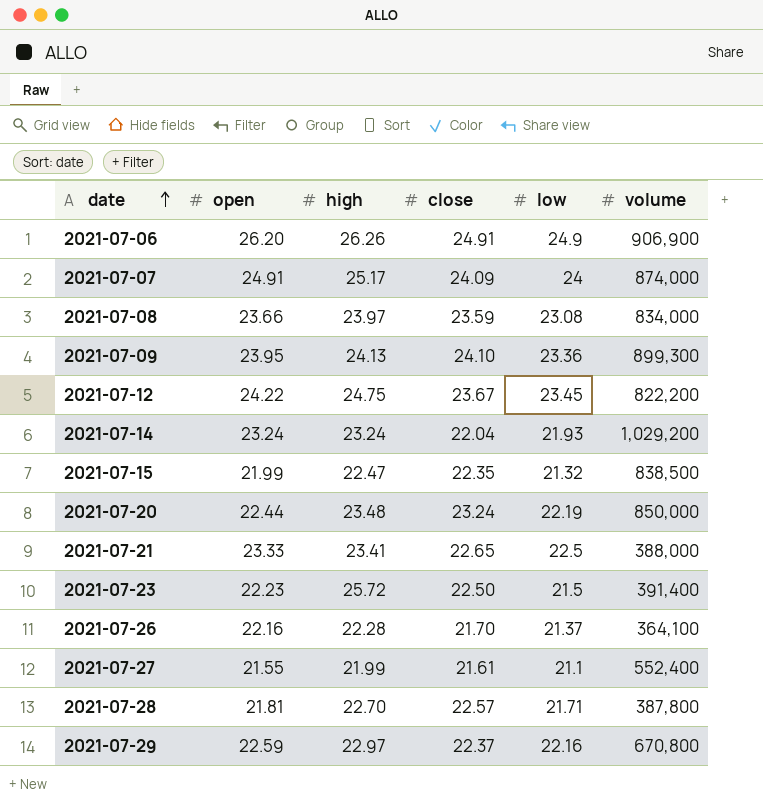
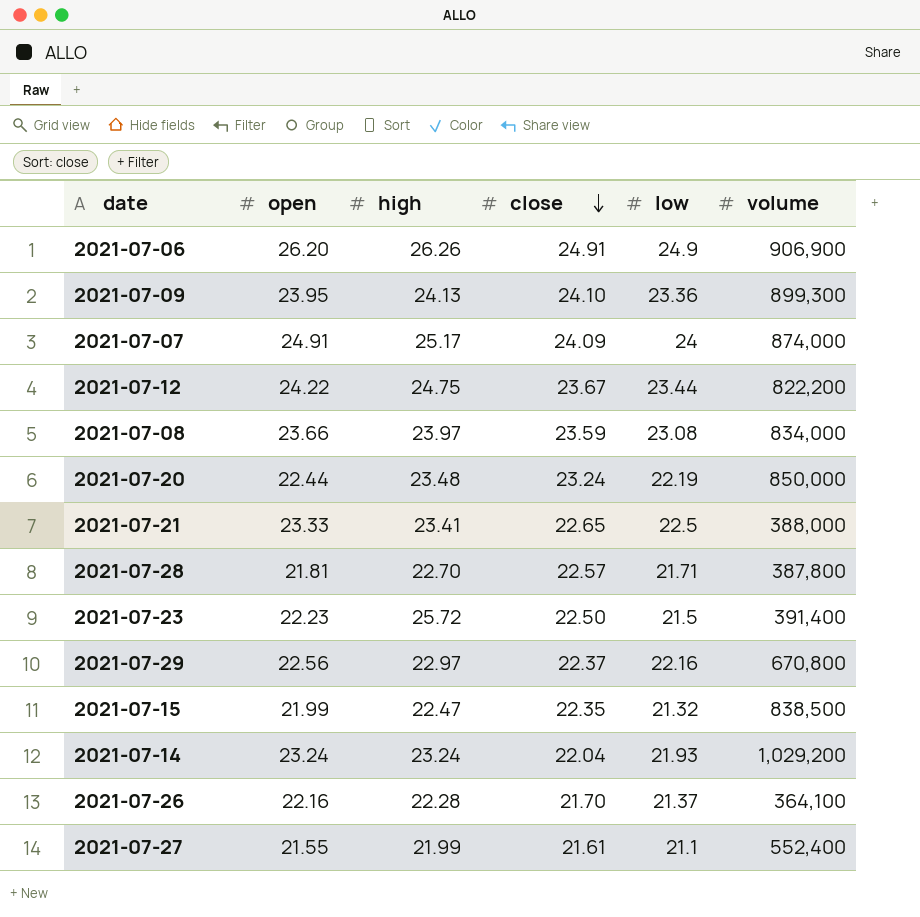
row order: date ascending -> close descending
2021-07-12 | low: 23.45 -> 23.44
2021-07-29 | open: 22.59 -> 22.56

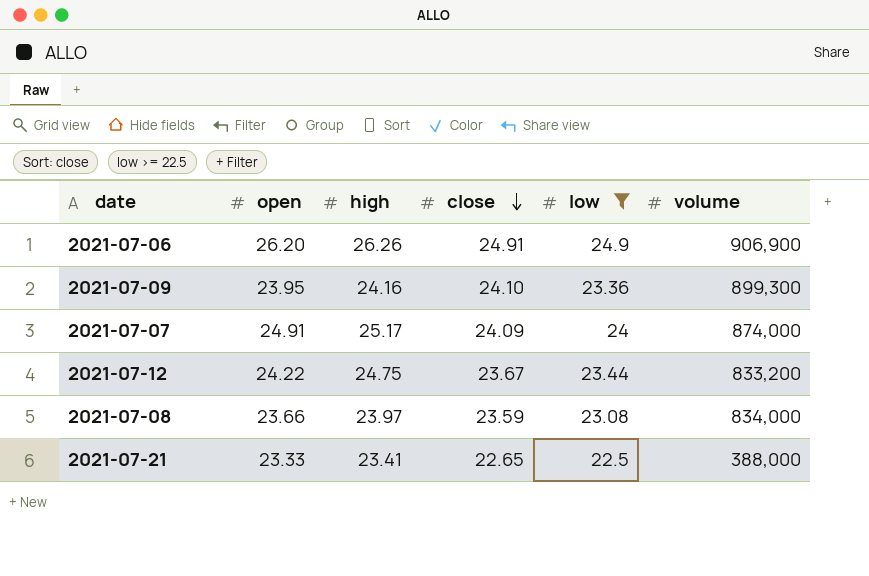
filter: none -> low >= 22.5
2021-07-09 | high: 24.13 -> 24.16
2021-07-12 | volume: 822,200 -> 833,200

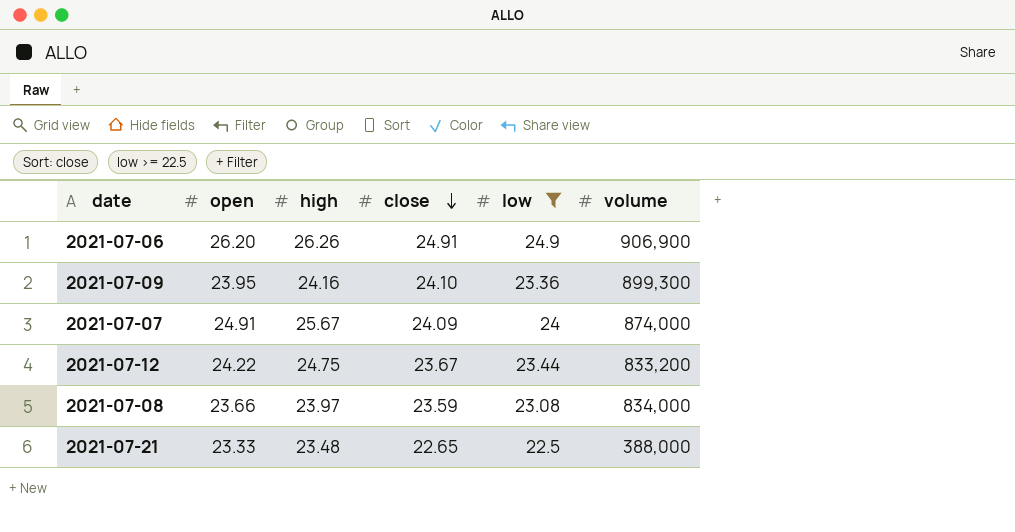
2021-07-07 | high: 25.17 -> 25.67
2021-07-21 | high: 23.41 -> 23.48

